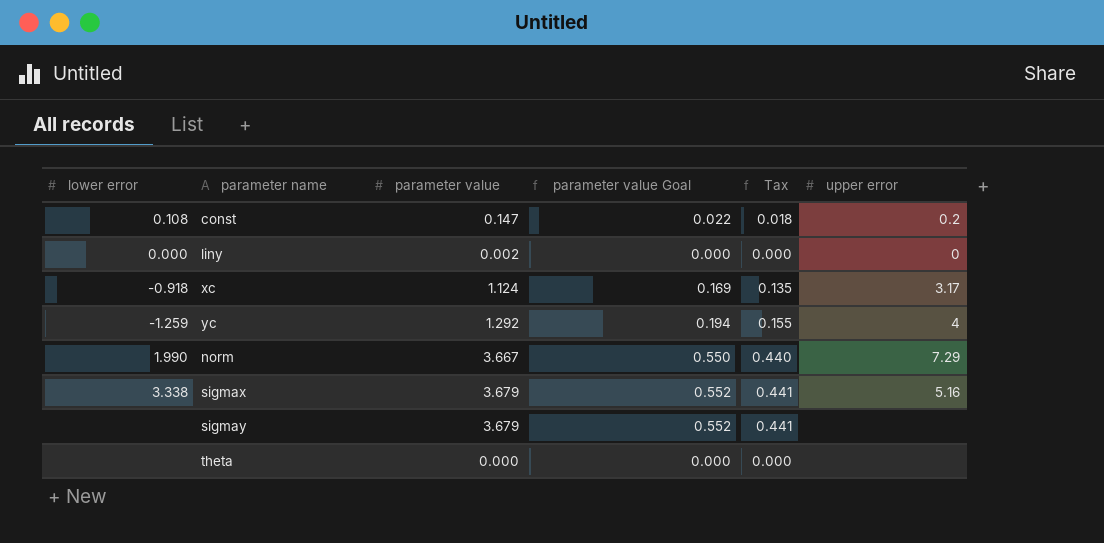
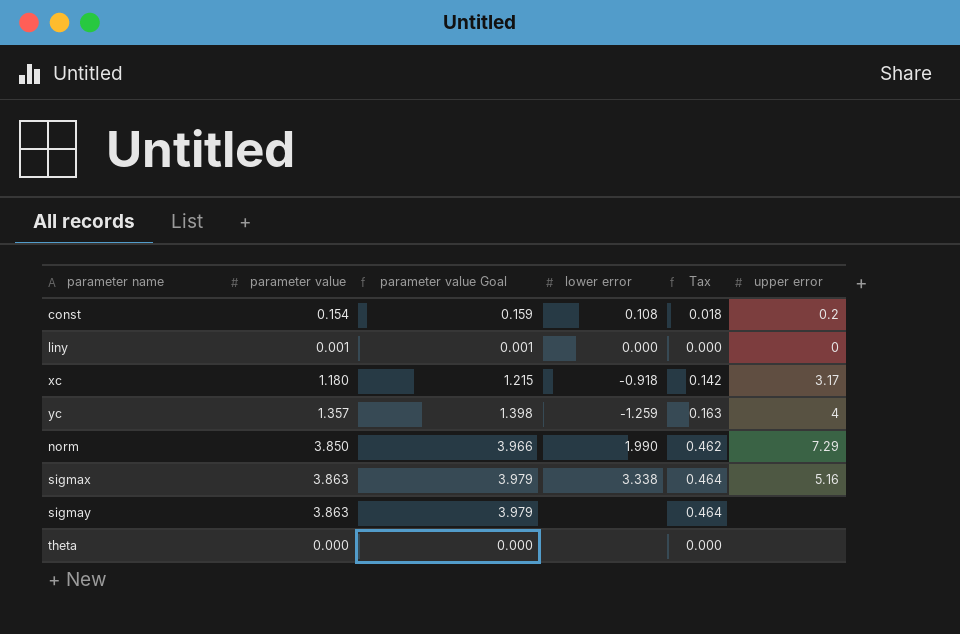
column parameter value Goal | formula: [parameter value] * 0.15 -> [parameter value] * 1.03
column lower error | position: 1 -> 4
const | parameter value: 0.147 -> 0.154
liny | parameter value: 0.002 -> 0.001
xc | parameter value: 1.124 -> 1.180
xc | Tax: 0.135 -> 0.142
yc | parameter value: 1.292 -> 1.357
yc | Tax: 0.155 -> 0.163
norm | parameter value: 3.667 -> 3.850
norm | Tax: 0.440 -> 0.462
sigmax | parameter value: 3.679 -> 3.863
sigmax | Tax: 0.441 -> 0.464
sigmay | parameter value: 3.679 -> 3.863
sigmay | Tax: 0.441 -> 0.464

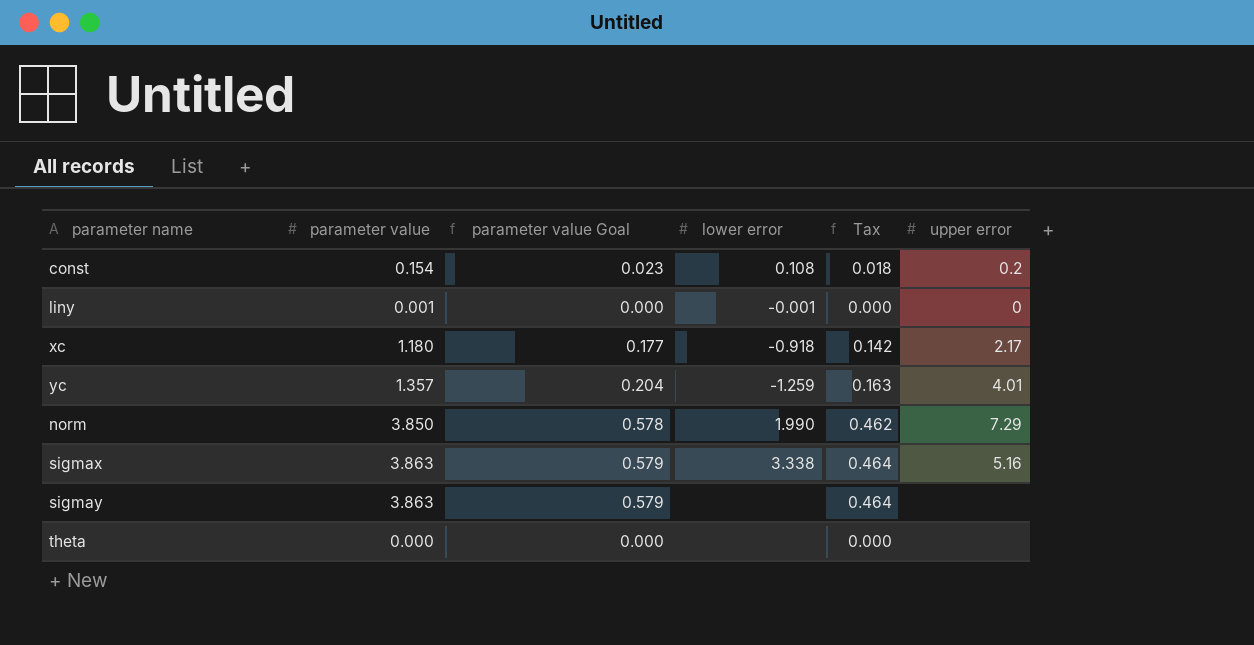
column parameter value Goal | formula: [parameter value] * 1.03 -> [parameter value] * 0.15
liny | lower error: 0.000 -> -0.001
xc | upper error: 3.17 -> 2.17
yc | upper error: 4 -> 4.01

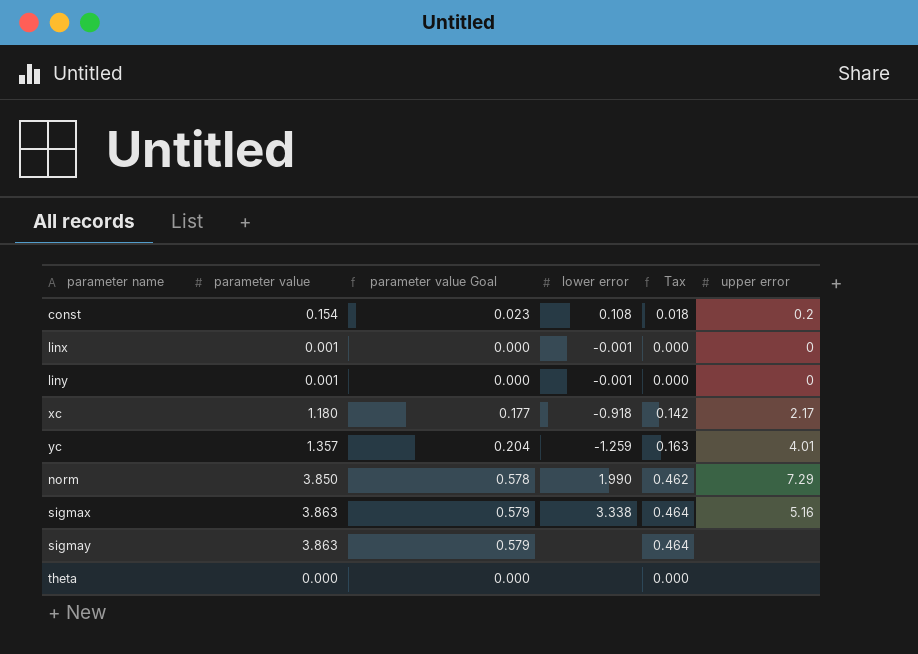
row linx: none -> 0.001 | 0.000 | -0.001 | 0.000 | 0

